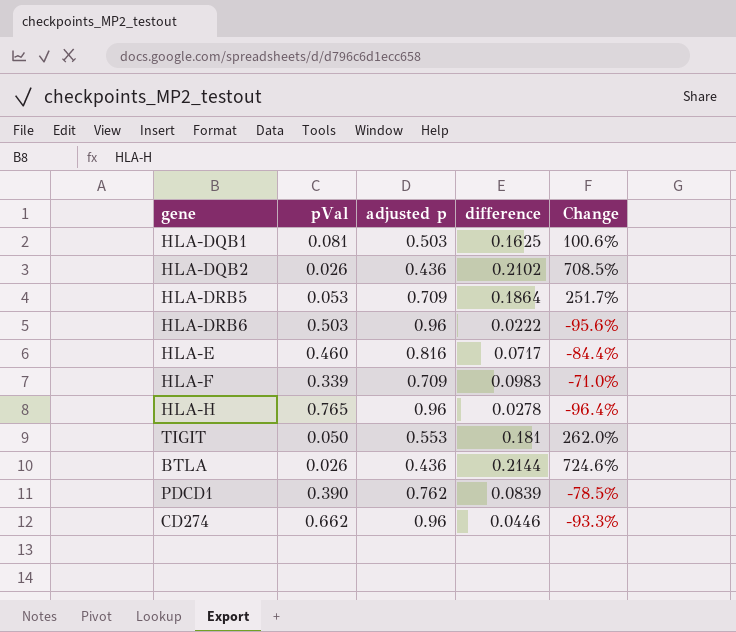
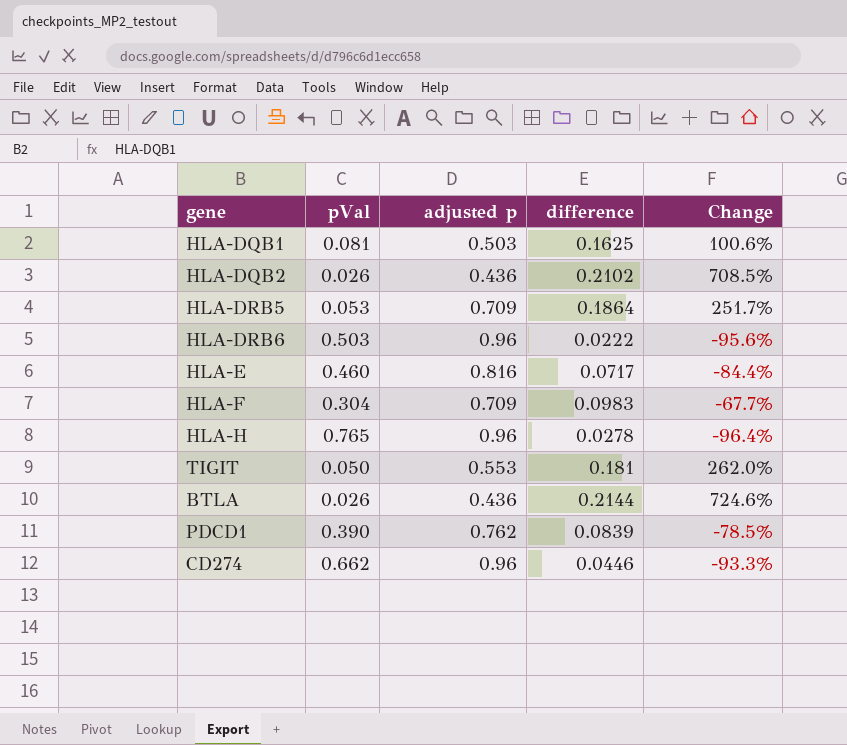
HLA-F | pVal: 0.339 -> 0.304
HLA-F | Change: -71.0% -> -67.7%

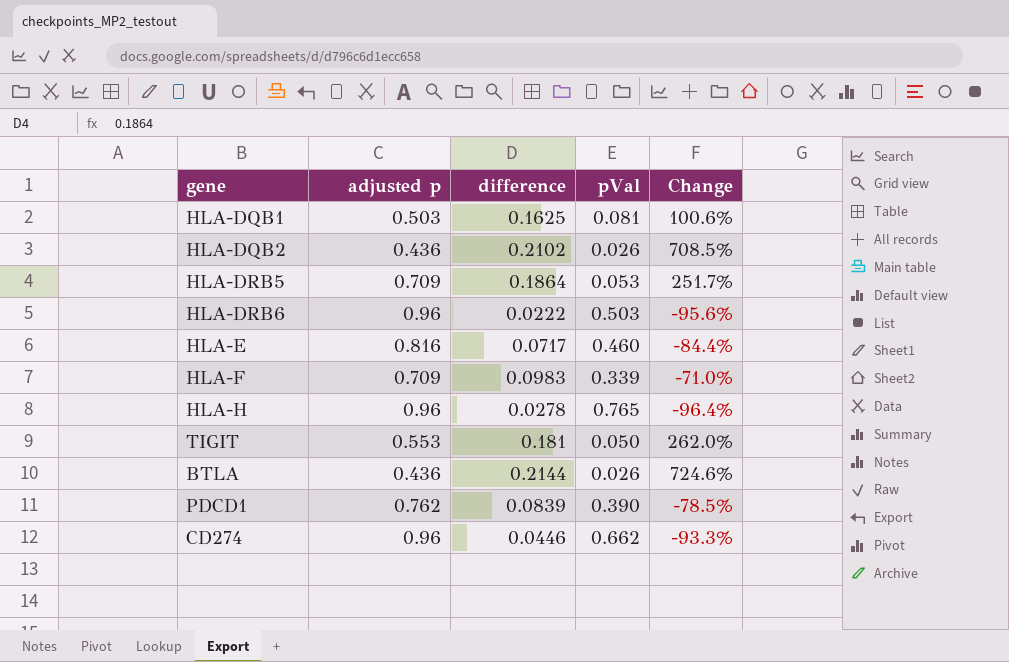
column pVal | position: 2 -> 4
HLA-F | pVal: 0.304 -> 0.339
HLA-F | Change: -67.7% -> -71.0%

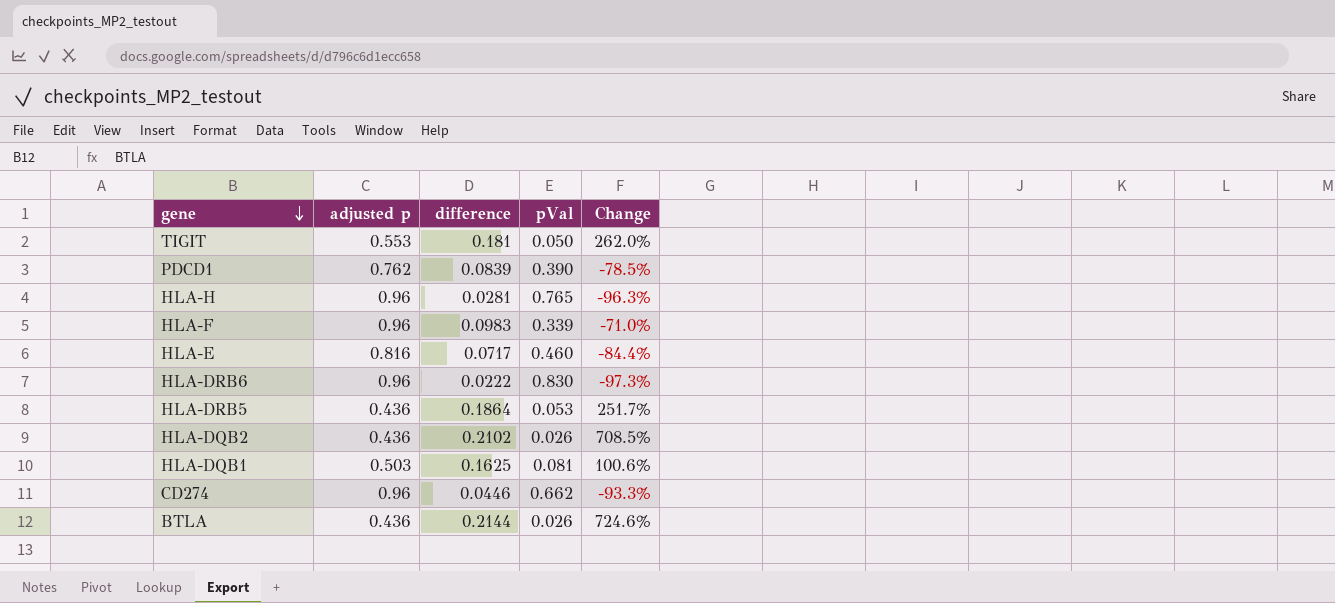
row order: none -> gene descending
HLA-H | difference: 0.0278 -> 0.0281
HLA-H | Change: -96.4% -> -96.3%
HLA-F | adjusted p: 0.709 -> 0.96
HLA-DRB6 | pVal: 0.503 -> 0.830
HLA-DRB6 | Change: -95.6% -> -97.3%
HLA-DRB5 | adjusted p: 0.709 -> 0.436

